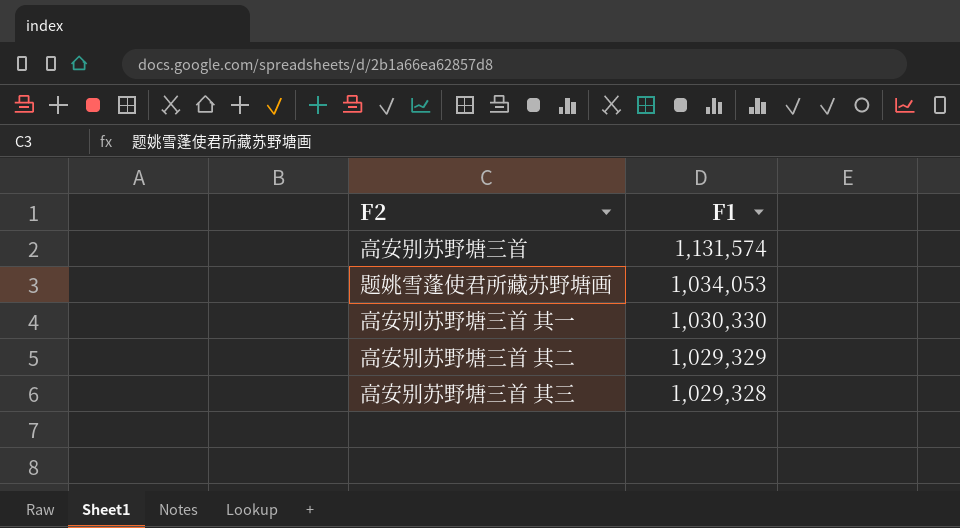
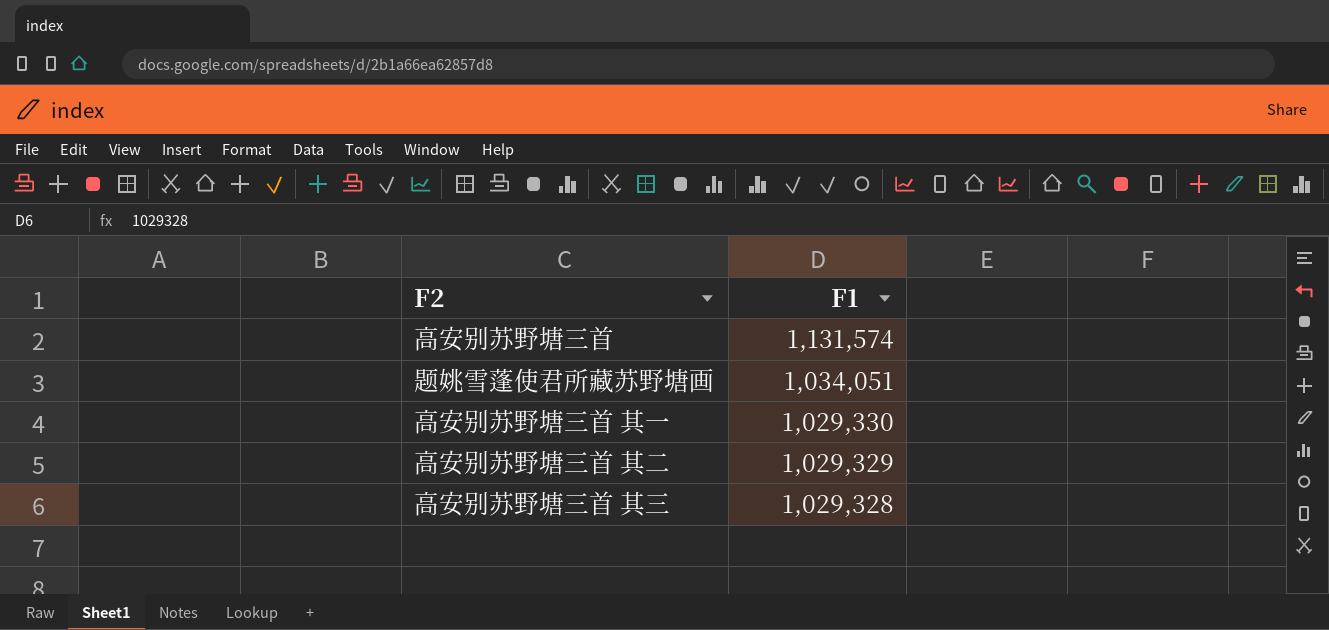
题姚雪蓬使君所藏苏野塘画 | F1: 1,034,053 -> 1,034,051
高安别苏野塘三首 其一 | F1: 1,030,330 -> 1,029,330

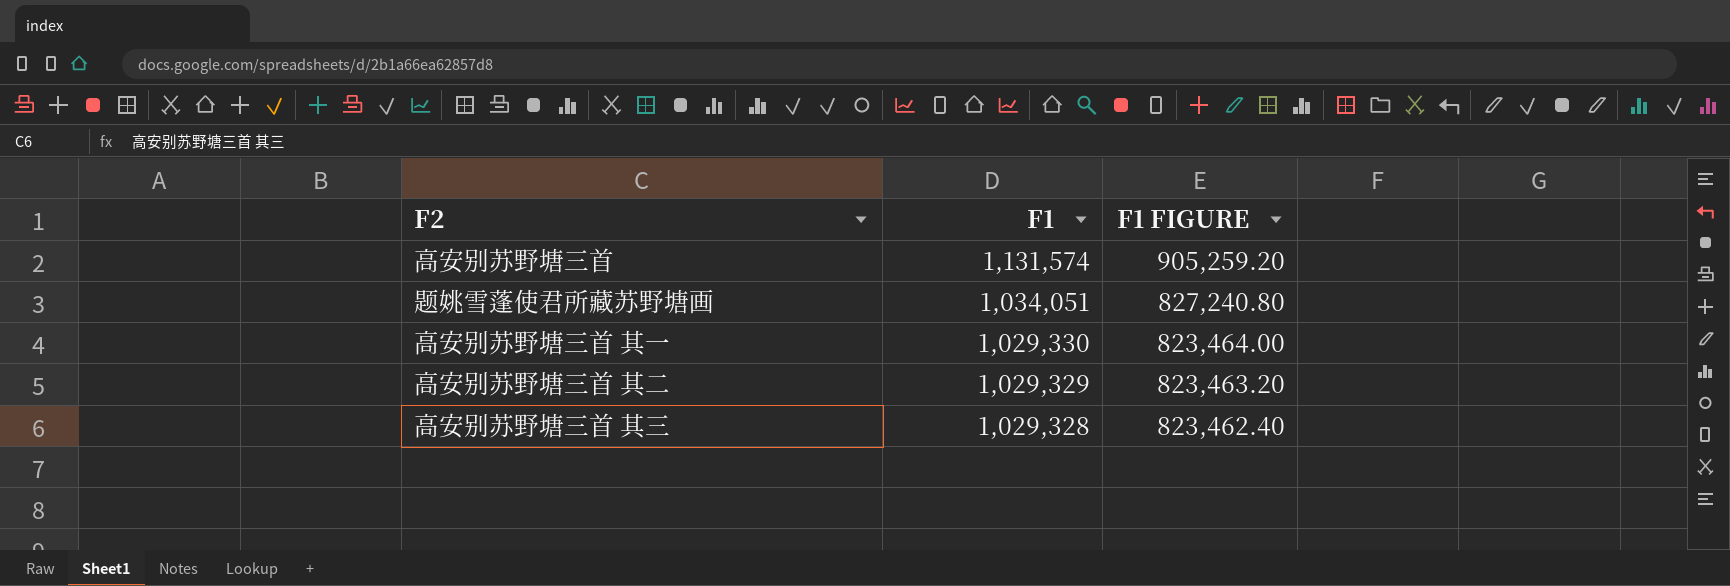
column F1 FIGURE | formula: none -> [F1] * 0.8

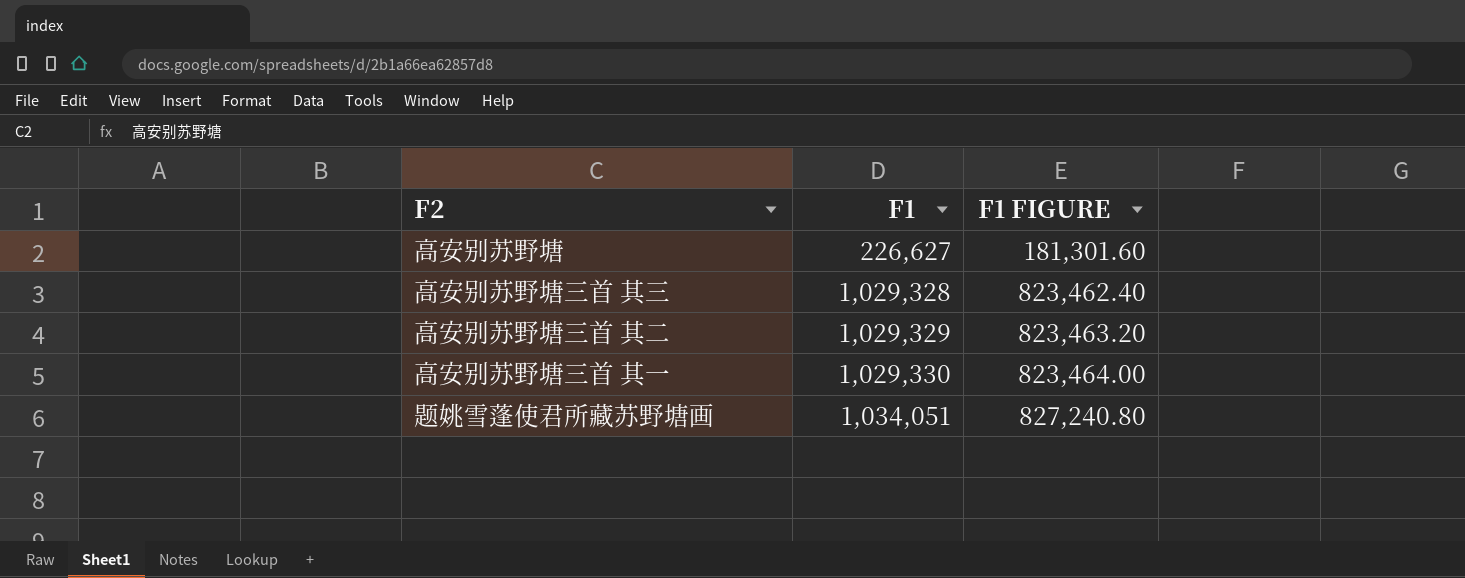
row order: F1 descending -> F1 ascending
row 高安别苏野塘三首: 1,131,574 | 905,259.20 -> none
row 高安别苏野塘: none -> 226,627 | 181,301.60

